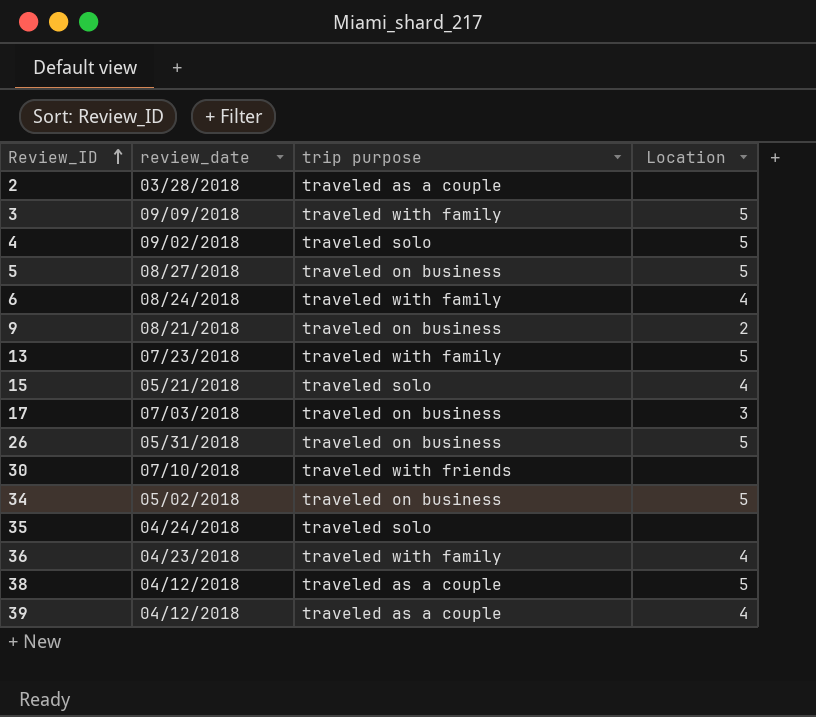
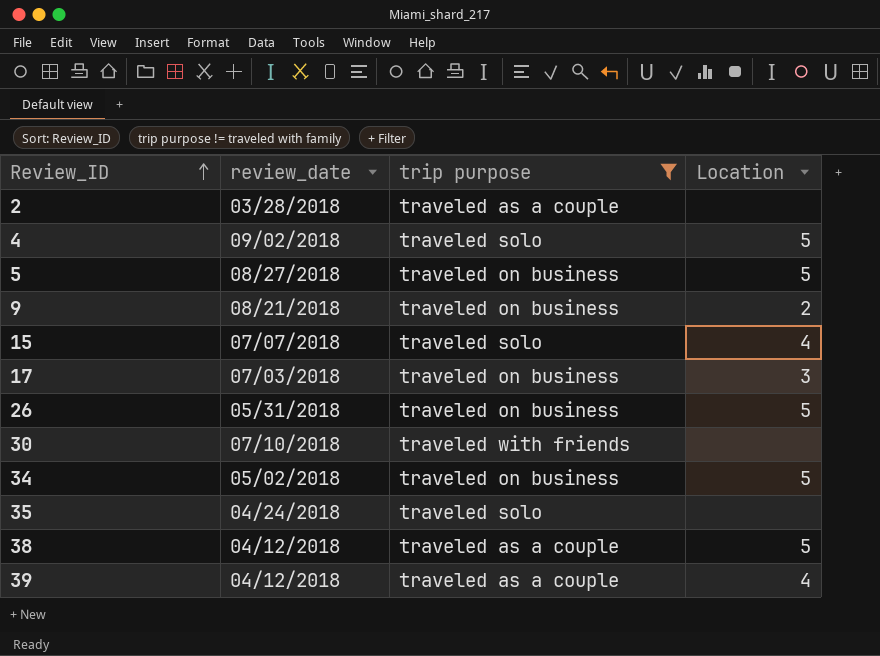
filter: none -> trip purpose != traveled with family
15 | review_date: 05/21/2018 -> 07/07/2018

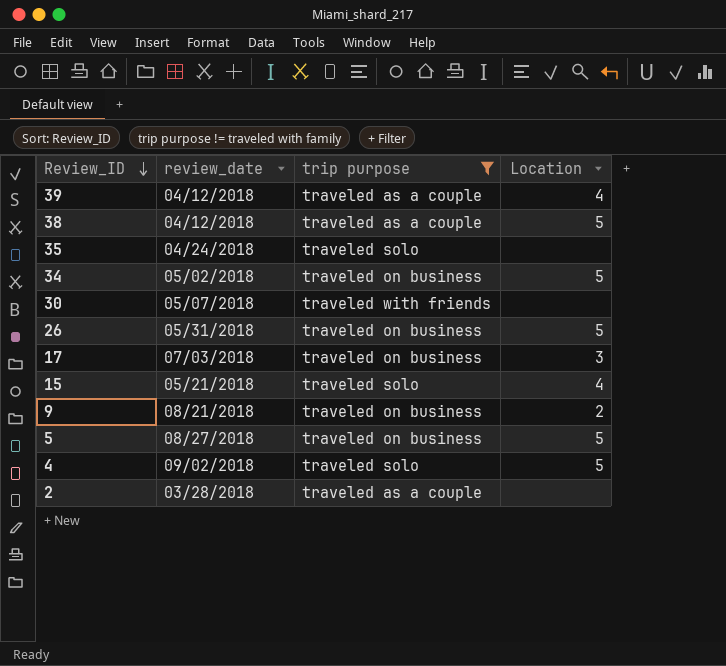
row order: Review_ID ascending -> Review_ID descending
30 | review_date: 07/10/2018 -> 05/07/2018
15 | review_date: 07/07/2018 -> 05/21/2018

